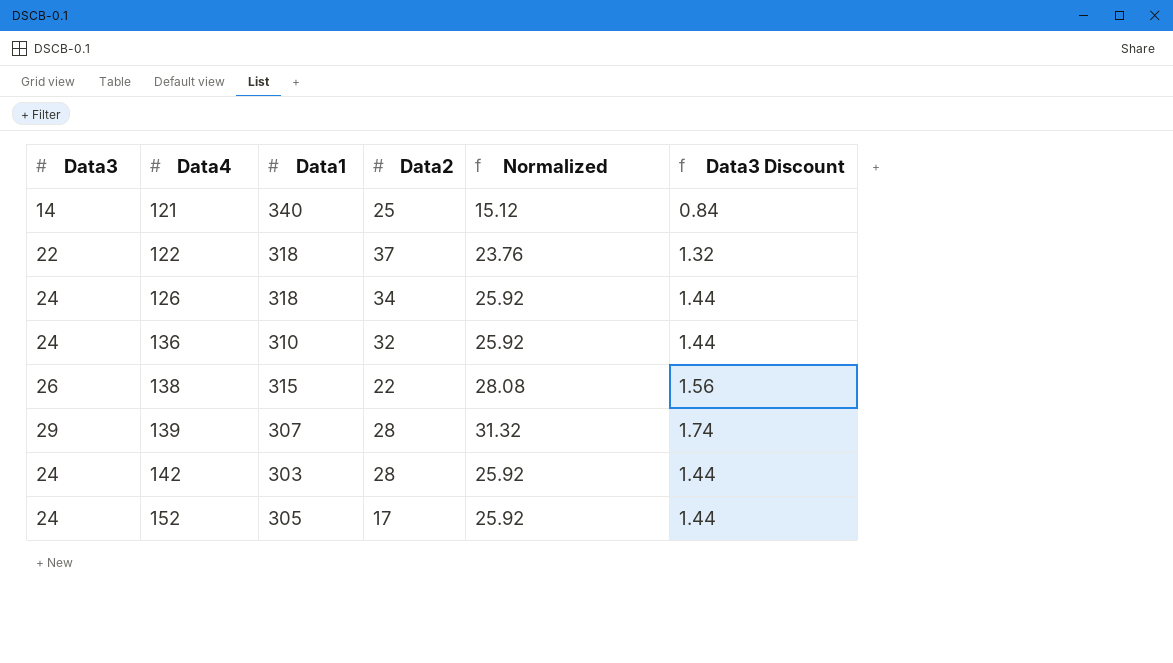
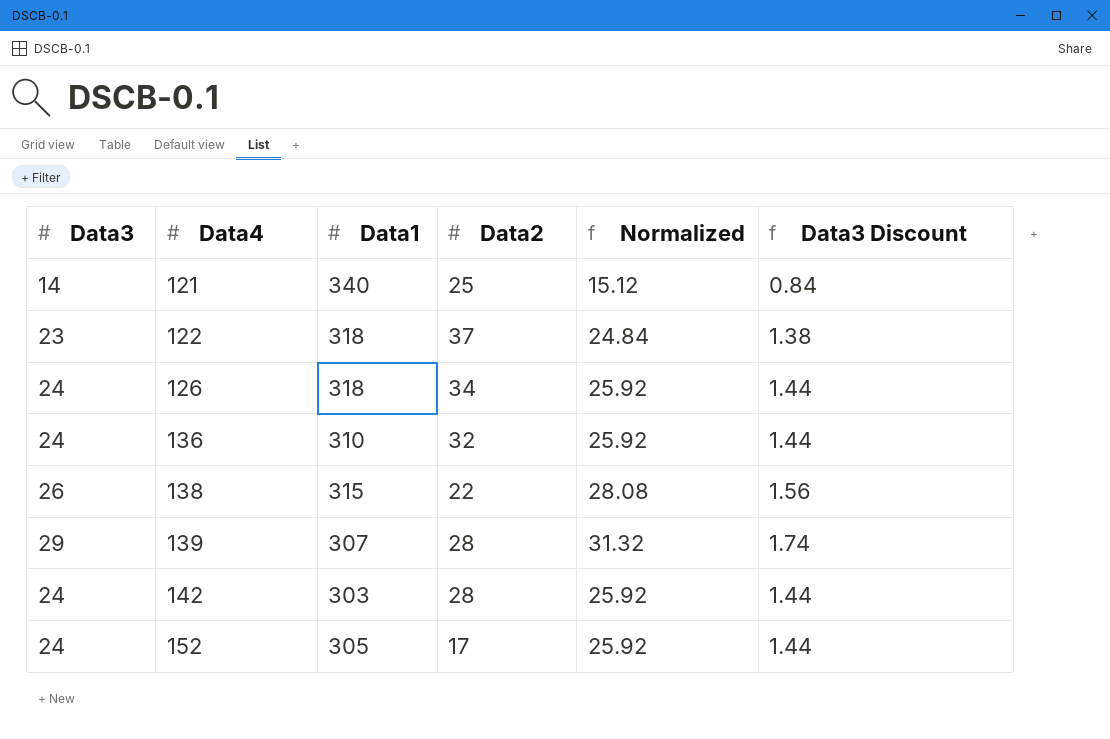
122 | Data3: 22 -> 23
122 | Normalized: 23.76 -> 24.84
122 | Data3 Discount: 1.32 -> 1.38

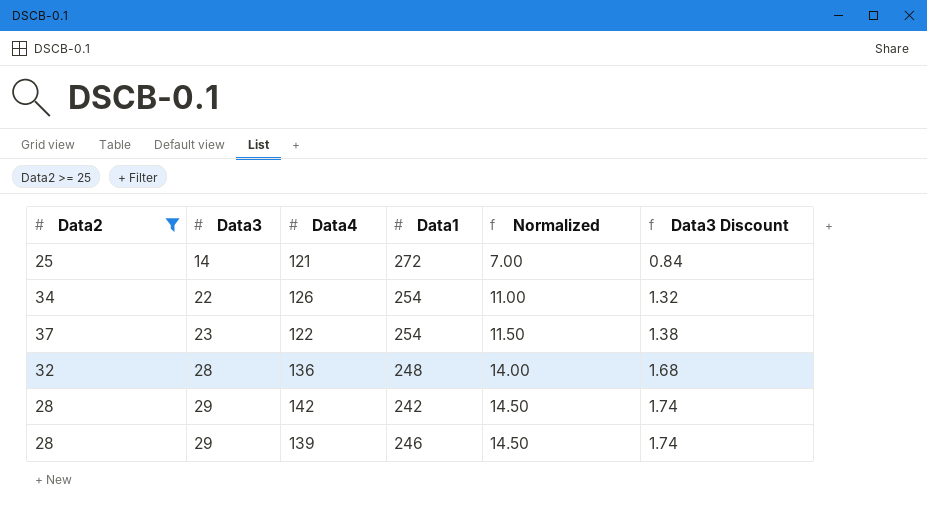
filter: none -> Data2 >= 25
row order: Data4 ascending -> Data3 ascending
column Data2 | position: 4 -> 1
column Normalized | formula: [Data3] * 1.08 -> [Data3] * 0.5
121 | Data1: 340 -> 272
126 | Data3: 24 -> 22
126 | Data1: 318 -> 254
126 | Data3 Discount: 1.44 -> 1.32
122 | Data1: 318 -> 254
136 | Data3: 24 -> 28
136 | Data1: 310 -> 248
136 | Data3 Discount: 1.44 -> 1.68
142 | Data3: 24 -> 29
142 | Data1: 303 -> 242
142 | Data3 Discount: 1.44 -> 1.74
139 | Data1: 307 -> 246

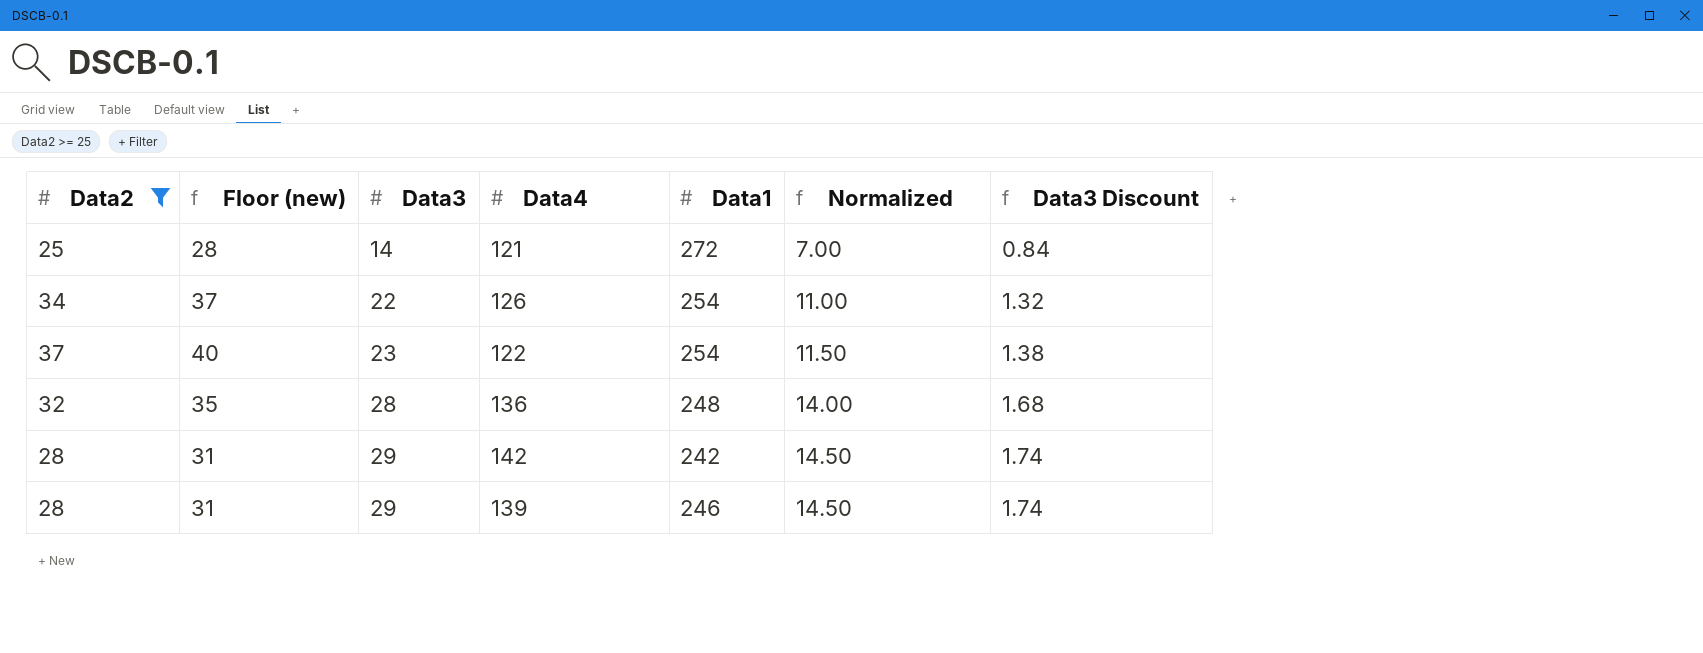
column Floor (new) | formula: none -> [Data2] + 3

